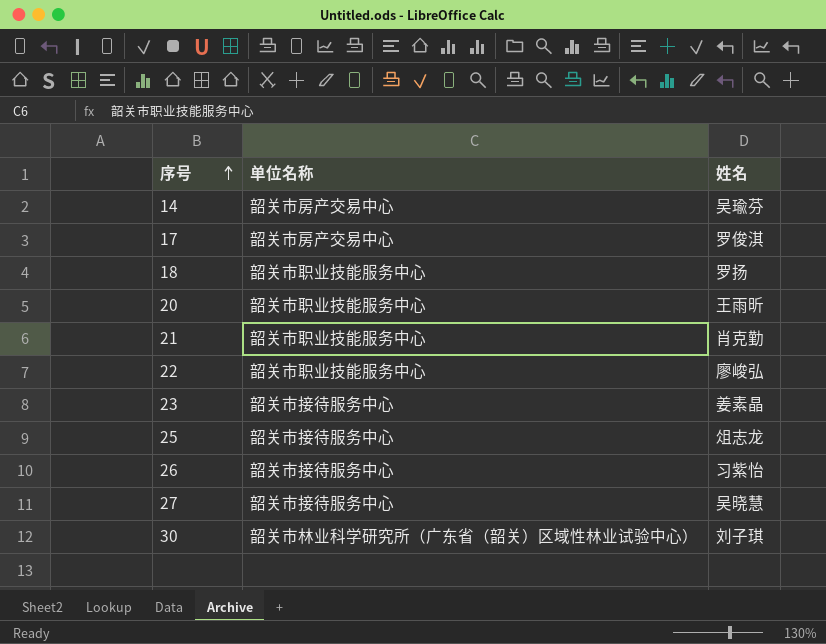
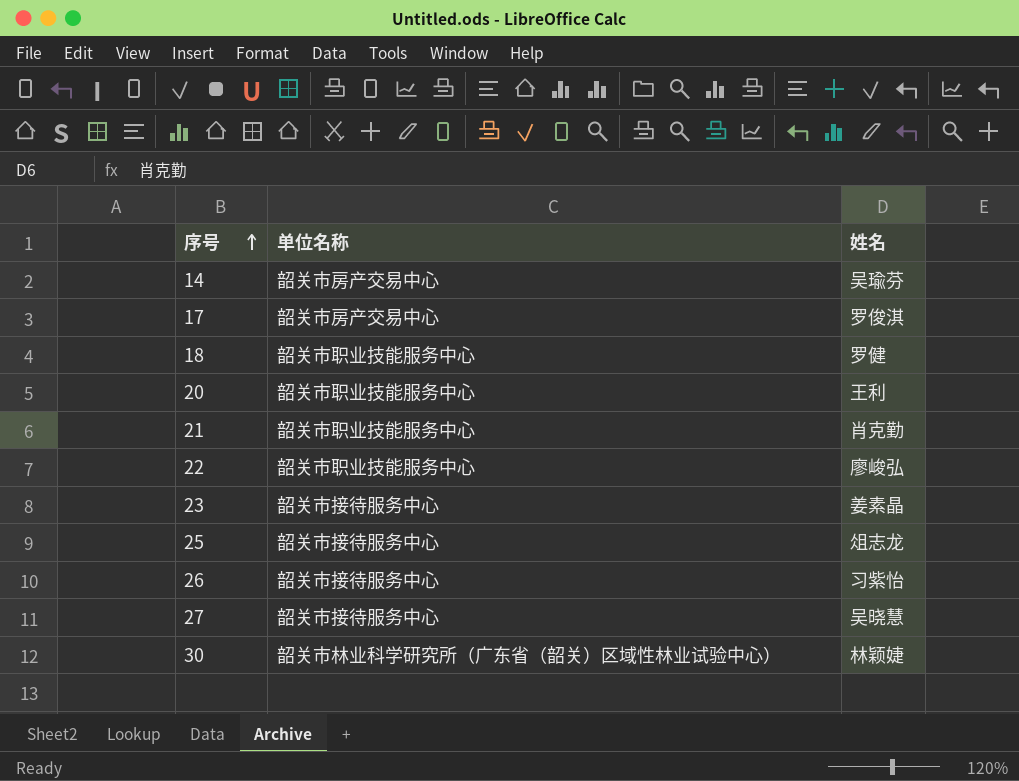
18 | 姓名: 罗扬 -> 罗健
20 | 姓名: 王雨昕 -> 王利
30 | 姓名: 刘子琪 -> 林颖婕

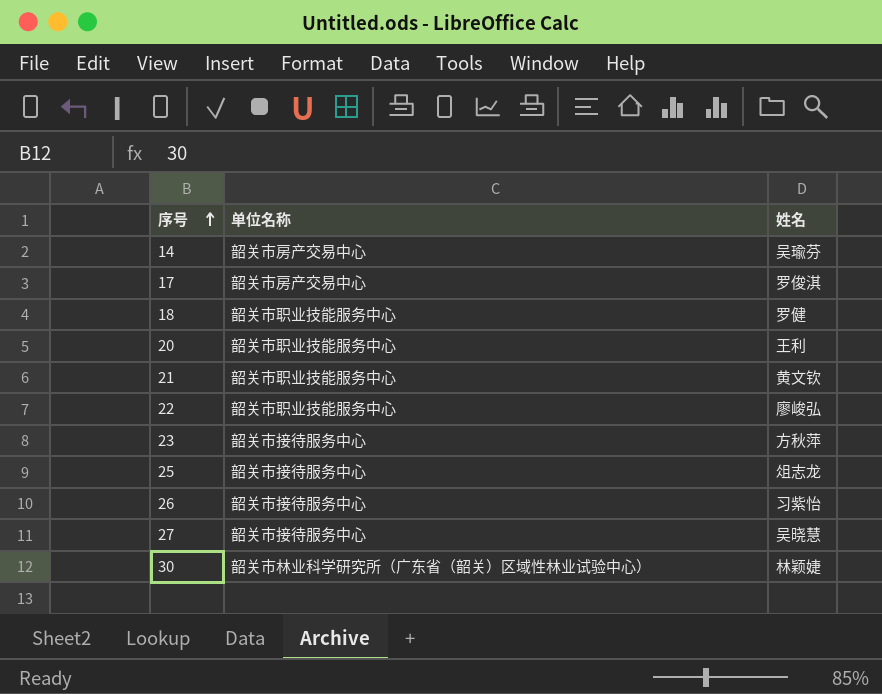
21 | 姓名: 肖克勤 -> 黄文钦
23 | 姓名: 姜素晶 -> 方秋萍

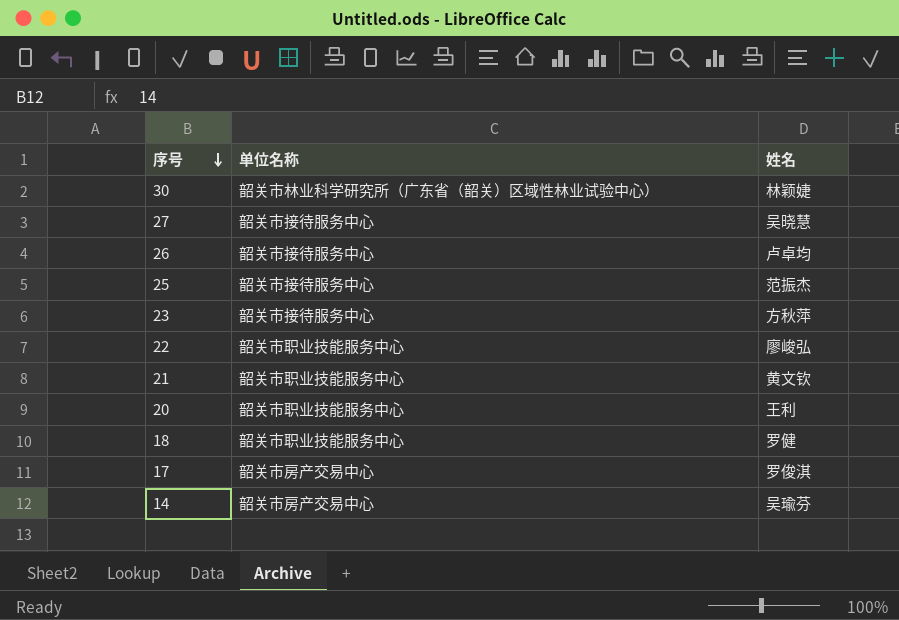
row order: 序号 ascending -> 序号 descending
26 | 姓名: 习紫怡 -> 卢卓均
25 | 姓名: 俎志龙 -> 范振杰

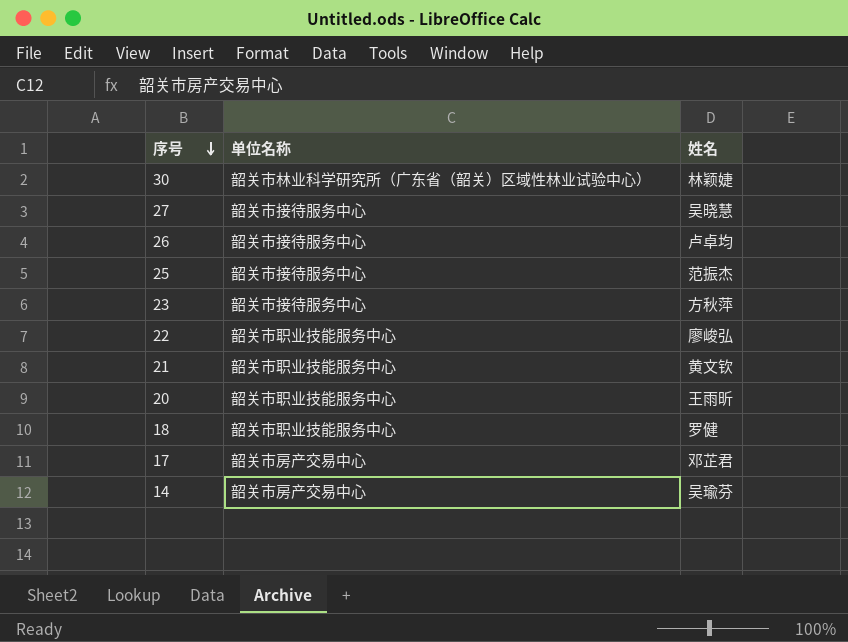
20 | 姓名: 王利 -> 王雨昕
17 | 姓名: 罗俊淇 -> 邓芷君

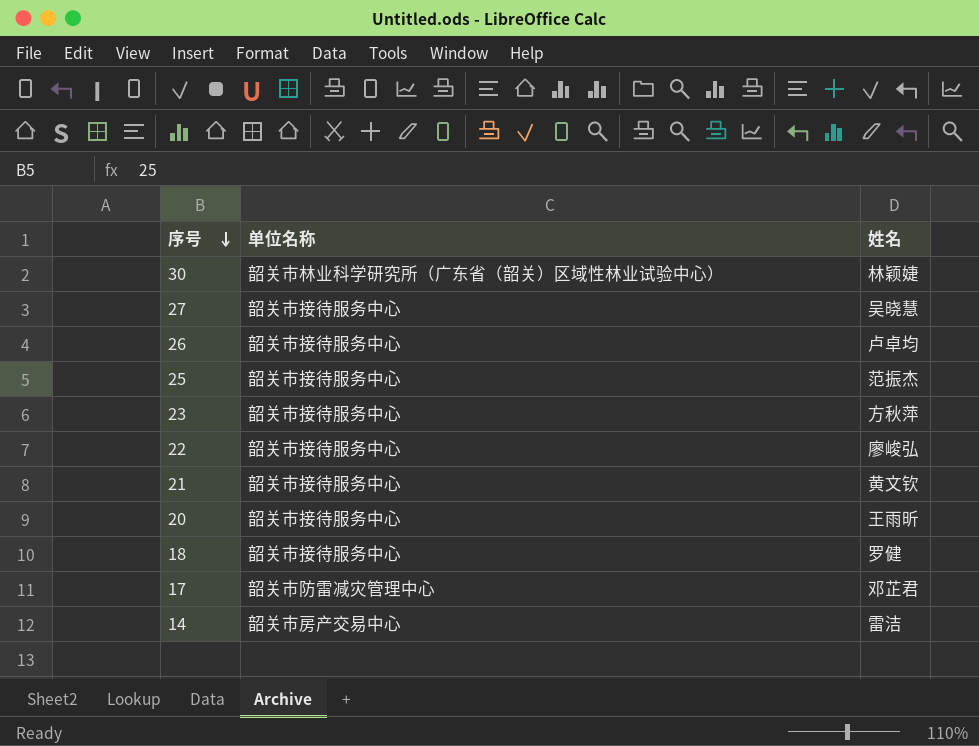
22 | 单位名称: 韶关市职业技能服务中心 -> 韶关市接待服务中心
21 | 单位名称: 韶关市职业技能服务中心 -> 韶关市接待服务中心
20 | 单位名称: 韶关市职业技能服务中心 -> 韶关市接待服务中心
18 | 单位名称: 韶关市职业技能服务中心 -> 韶关市接待服务中心
17 | 单位名称: 韶关市房产交易中心 -> 韶关市防雷减灾管理中心
14 | 姓名: 吴瑜芬 -> 雷洁

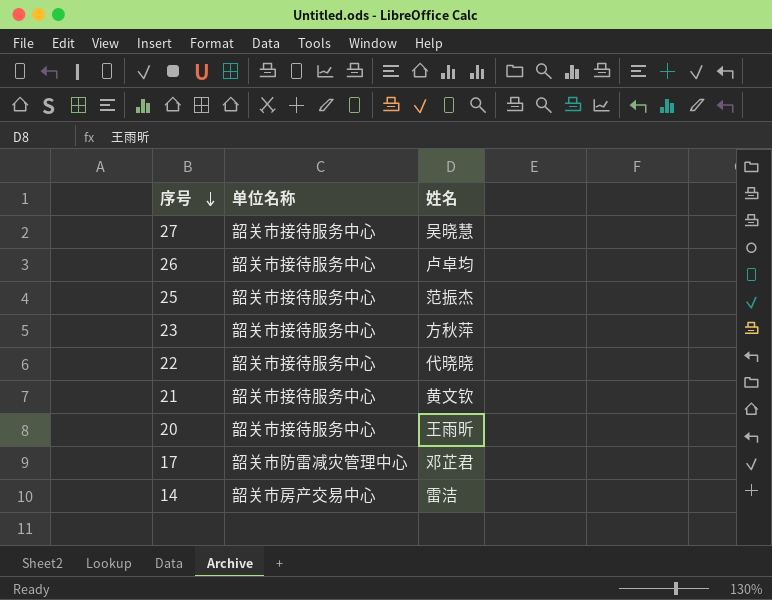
row 30: 韶关市林业科学研究所（广东省（韶关）区域性林业试验中心） | 林颖婕 -> none
row 18: 韶关市接待服务中心 | 罗健 -> none
22 | 姓名: 廖峻弘 -> 代晓晓

